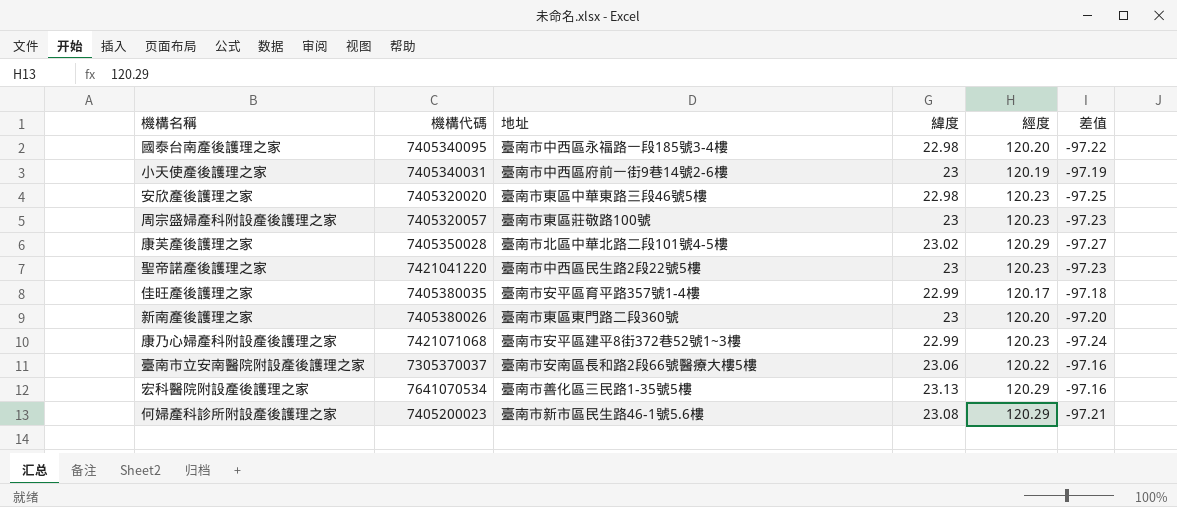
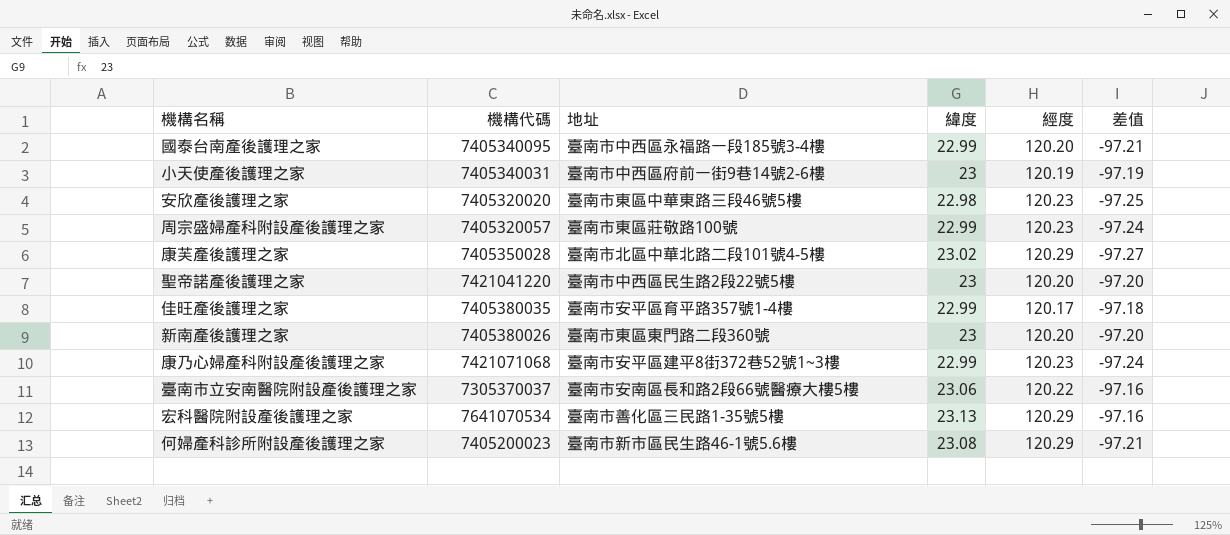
國泰台南產後護理之家 | 緯度: 22.98 -> 22.99
國泰台南產後護理之家 | 差值: -97.22 -> -97.21
周宗盛婦產科附設產後護理之家 | 緯度: 23 -> 22.99
周宗盛婦產科附設產後護理之家 | 差值: -97.23 -> -97.24
聖帝諾產後護理之家 | 經度: 120.23 -> 120.20
聖帝諾產後護理之家 | 差值: -97.23 -> -97.20

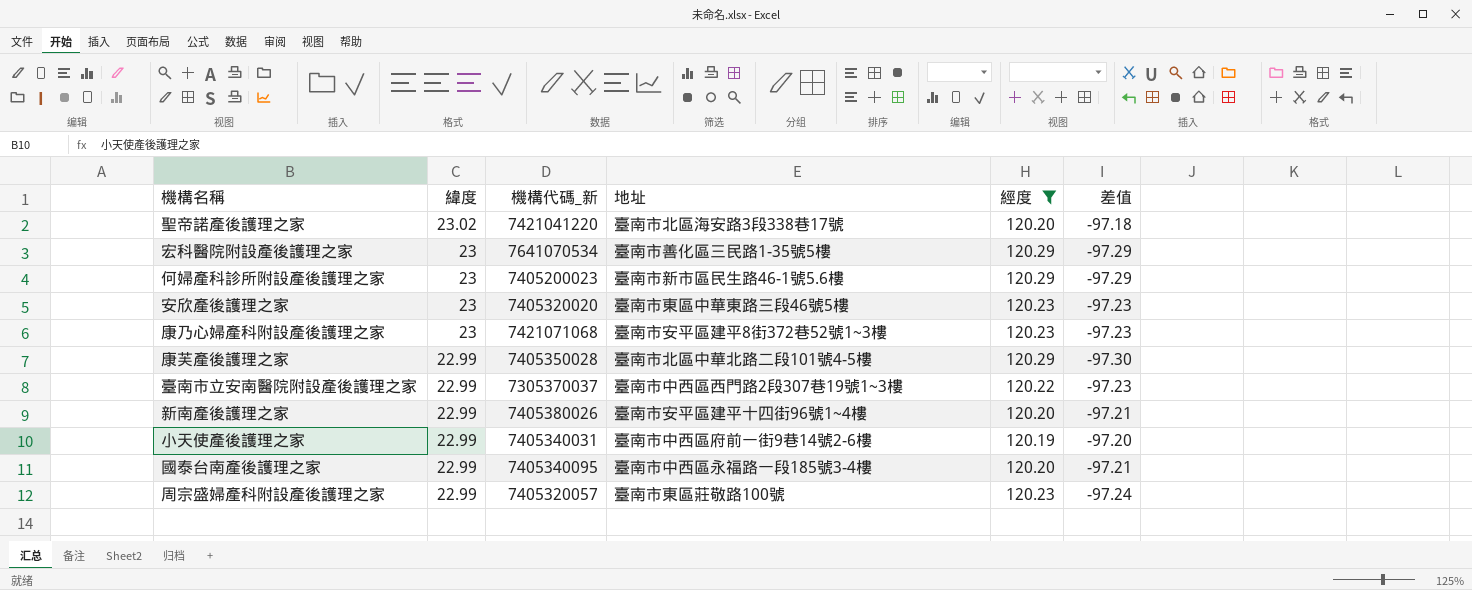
filter: none -> 經度 != 120.17
row order: none -> 緯度 descending
column 緯度 | position: 4 -> 2
column name: 機構代碼 -> 機構代碼_新
聖帝諾產後護理之家 | 緯度: 23 -> 23.02
聖帝諾產後護理之家 | 地址: 臺南市中西區民生路2段22號5樓 -> 臺南市北區海安路3段338巷17號
聖帝諾產後護理之家 | 差值: -97.20 -> -97.18
宏科醫院附設產後護理之家 | 緯度: 23.13 -> 23
宏科醫院附設產後護理之家 | 差值: -97.16 -> -97.29
何婦產科診所附設產後護理之家 | 緯度: 23.08 -> 23
何婦產科診所附設產後護理之家 | 差值: -97.21 -> -97.29
安欣產後護理之家 | 緯度: 22.98 -> 23
安欣產後護理之家 | 差值: -97.25 -> -97.23
康乃心婦產科附設產後護理之家 | 緯度: 22.99 -> 23
康乃心婦產科附設產後護理之家 | 差值: -97.24 -> -97.23
康芙產後護理之家 | 緯度: 23.02 -> 22.99
康芙產後護理之家 | 差值: -97.27 -> -97.30
臺南市立安南醫院附設產後護理之家 | 緯度: 23.06 -> 22.99
臺南市立安南醫院附設產後護理之家 | 地址: 臺南市安南區長和路2段66號醫療大樓5樓 -> 臺南市中西區西門路2段307巷19號1~3樓
臺南市立安南醫院附設產後護理之家 | 差值: -97.16 -> -97.23
新南產後護理之家 | 緯度: 23 -> 22.99
新南產後護理之家 | 地址: 臺南市東區東門路二段360號 -> 臺南市安平區建平十四街96號1~4樓
新南產後護理之家 | 差值: -97.20 -> -97.21
小天使產後護理之家 | 緯度: 23 -> 22.99
小天使產後護理之家 | 差值: -97.19 -> -97.20

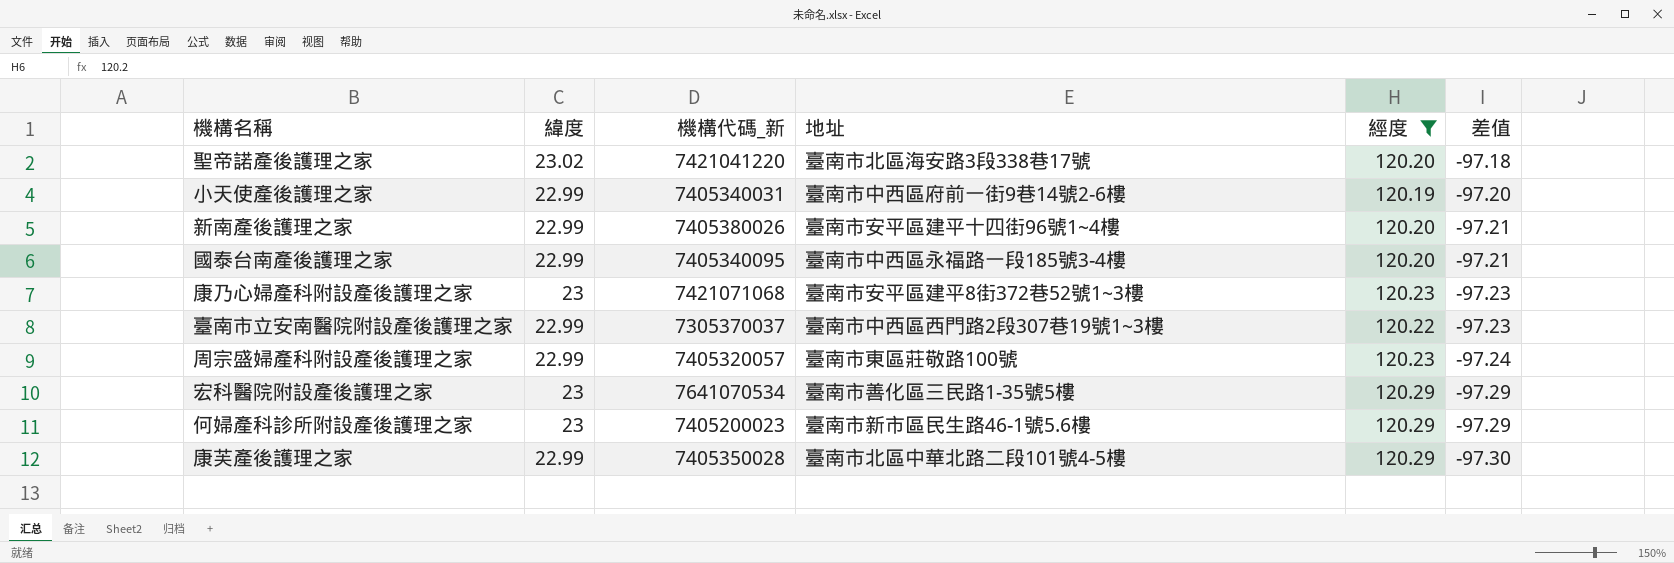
row order: 緯度 descending -> 差值 descending
row 安欣產後護理之家: 23 | 7405320020 | 臺南市東區中華東路三段46號5樓 | 120.23 | -97.23 -> none

